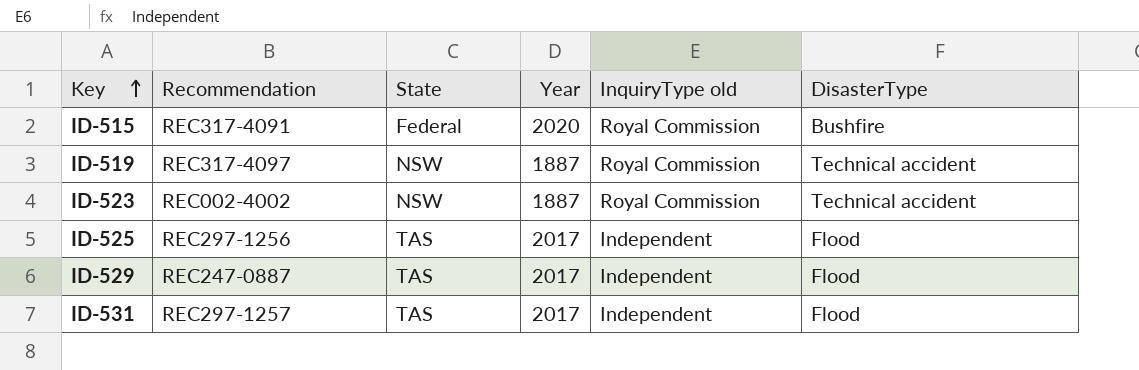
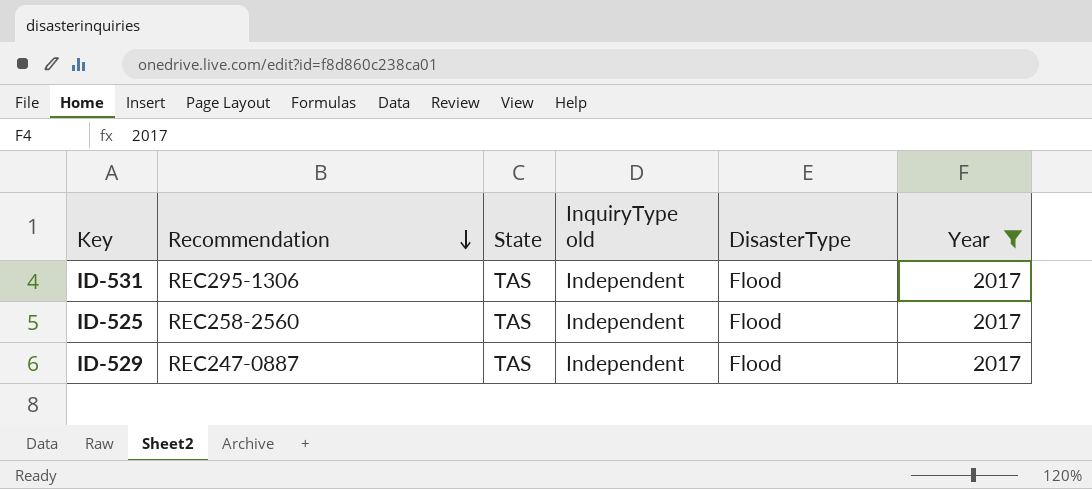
filter: none -> Year = 2017
row order: Key ascending -> Recommendation descending
column Year | position: 4 -> 6
ID-531 | Recommendation: REC297-1257 -> REC295-1306
ID-525 | Recommendation: REC297-1256 -> REC258-2560

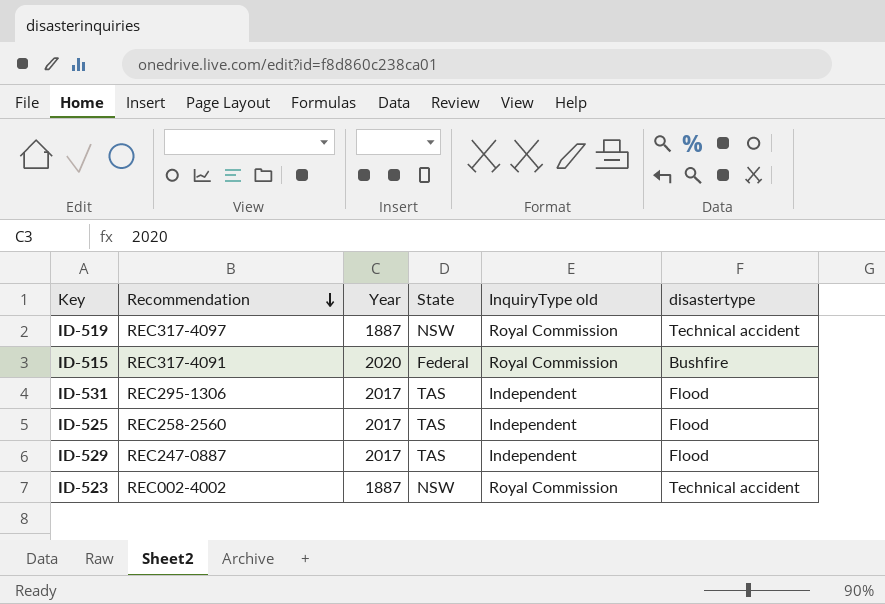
filter: Year = 2017 -> none
column Year | position: 6 -> 3
column name: DisasterType -> disastertype

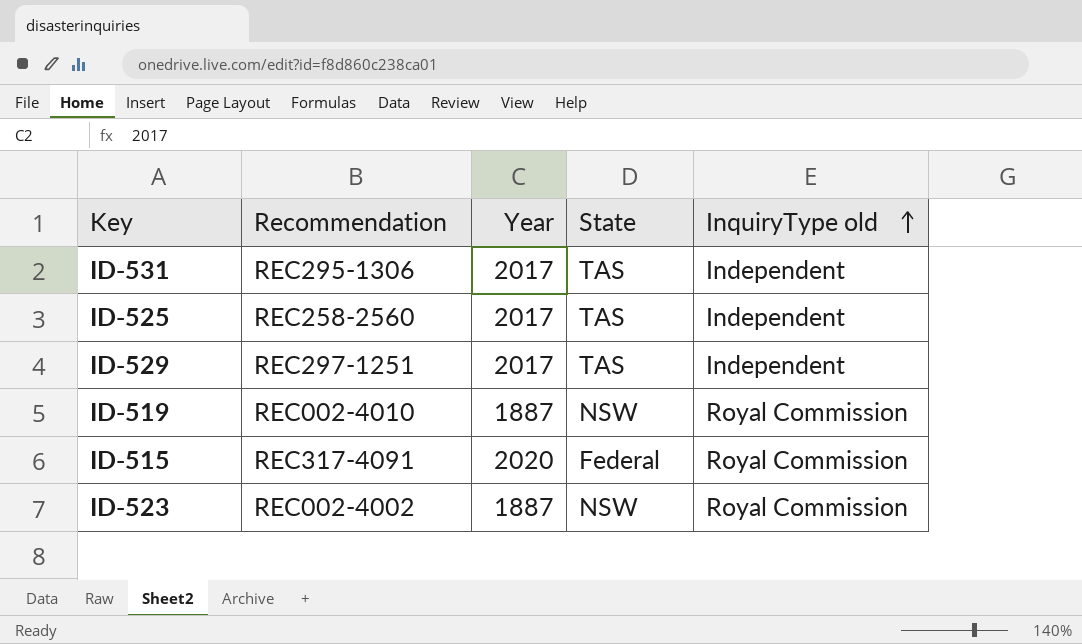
row order: Recommendation descending -> InquiryType old ascending
column disastertype | position: 6 -> none
ID-529 | Recommendation: REC247-0887 -> REC297-1251
ID-519 | Recommendation: REC317-4097 -> REC002-4010

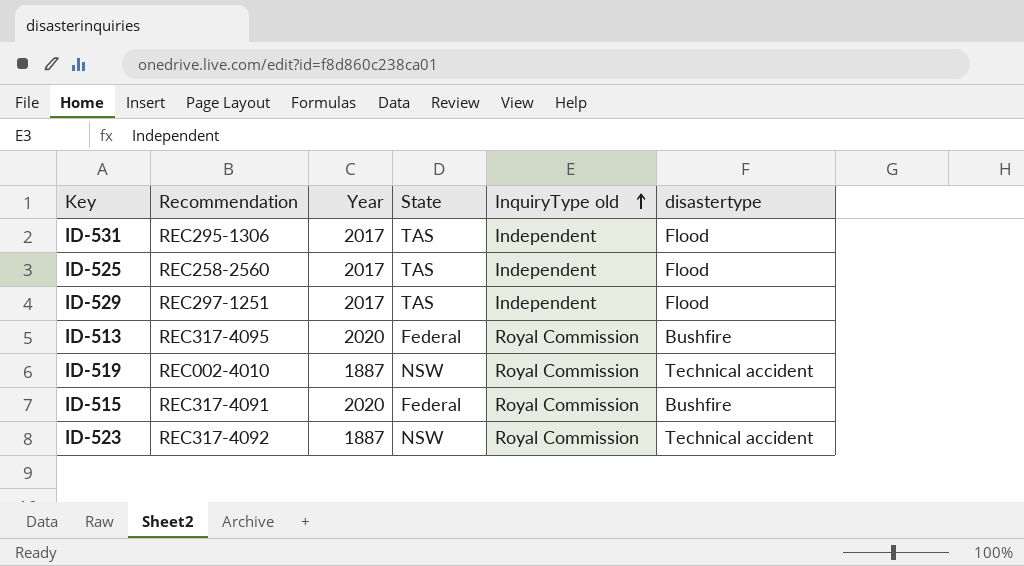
column disastertype | position: none -> 6
row ID-513: none -> REC317-4095 | 2020 | Federal | Royal Commission | Bushfire
ID-523 | Recommendation: REC002-4002 -> REC317-4092

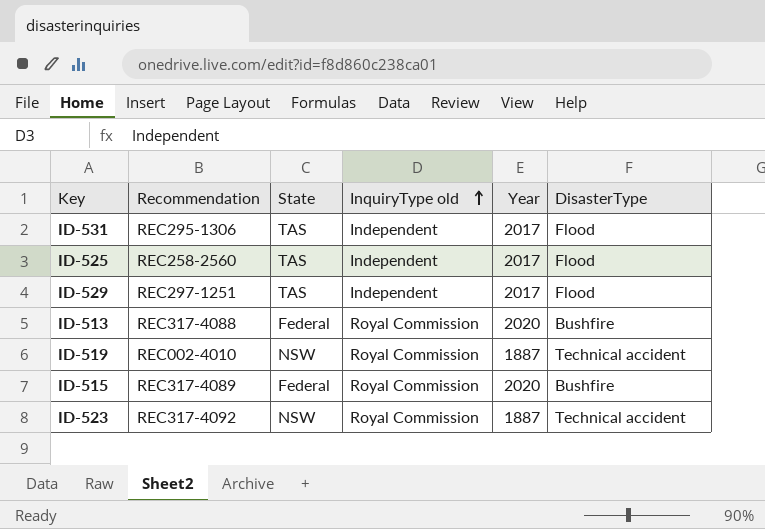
column Year | position: 3 -> 5
column name: disastertype -> DisasterType
ID-513 | Recommendation: REC317-4095 -> REC317-4088
ID-515 | Recommendation: REC317-4091 -> REC317-4089

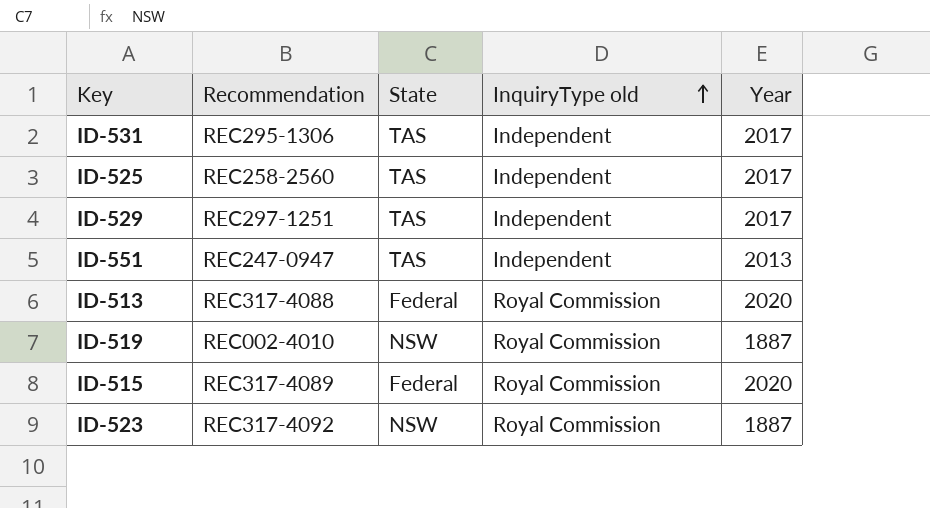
column DisasterType | position: 6 -> none
row ID-551: none -> REC247-0947 | TAS | Independent | 2013

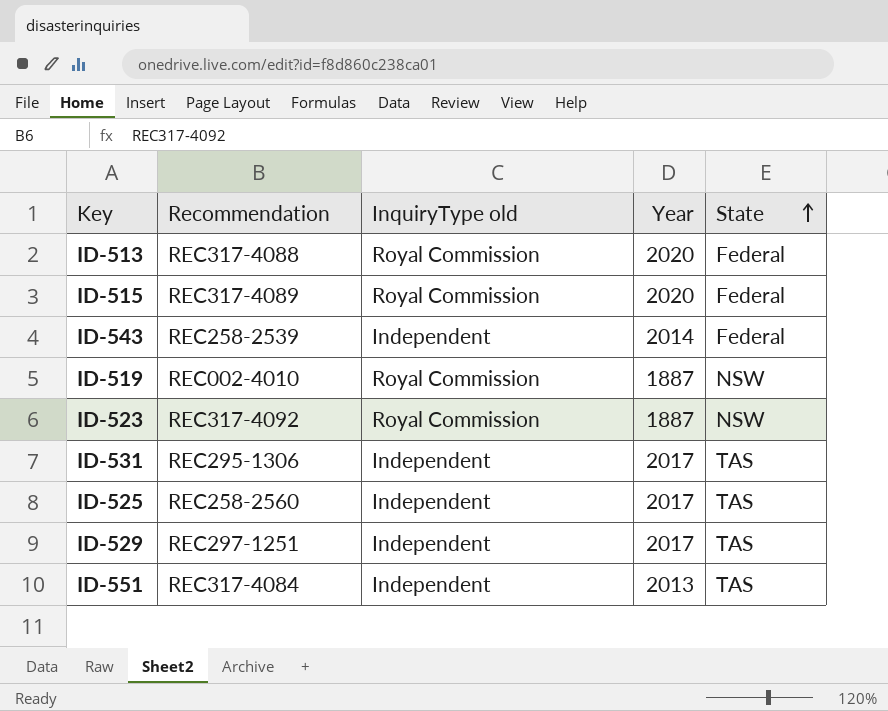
row order: InquiryType old ascending -> State ascending
column State | position: 3 -> 5
row ID-543: none -> REC258-2539 | Independent | 2014 | Federal
ID-551 | Recommendation: REC247-0947 -> REC317-4084

